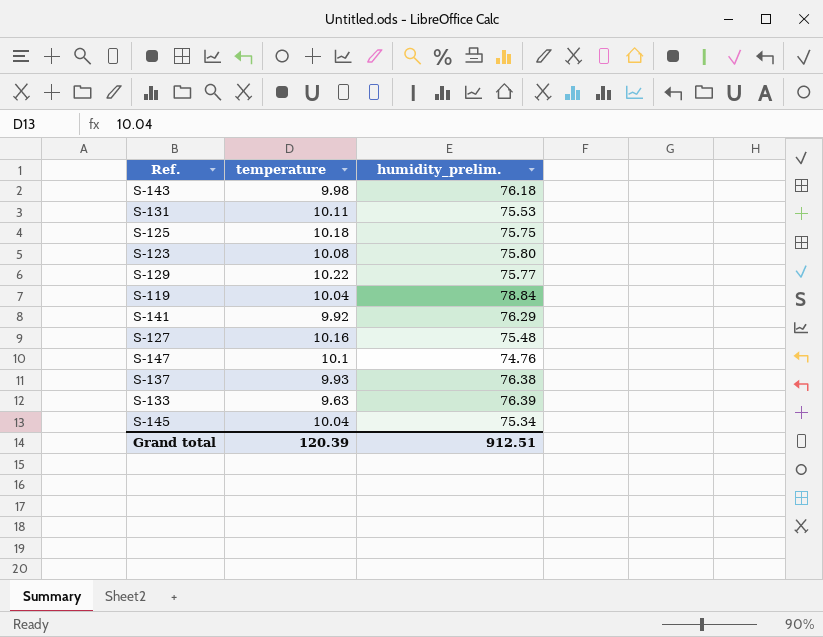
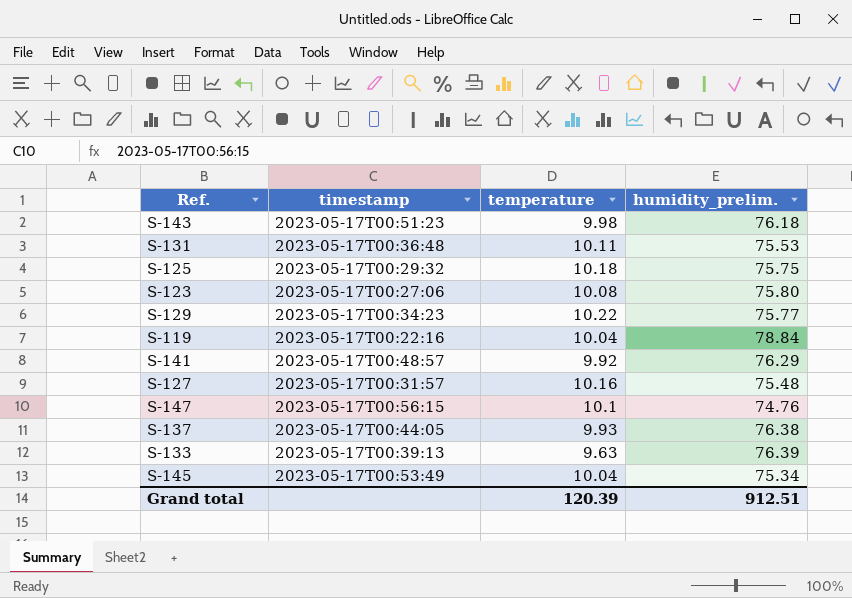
column timestamp | position: none -> 2

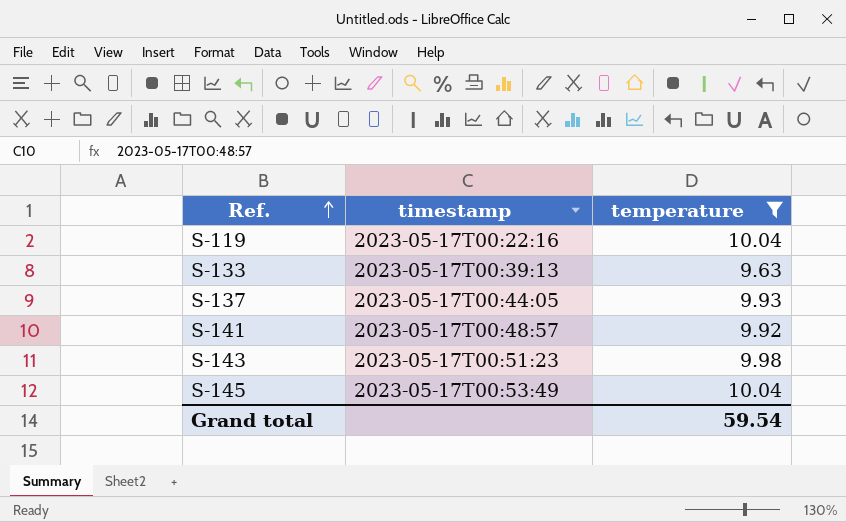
filter: none -> temperature <= 10.04
row order: none -> Ref. ascending
column humidity_prelim. | position: 4 -> none
Grand total | temperature: 120.39 -> 59.54

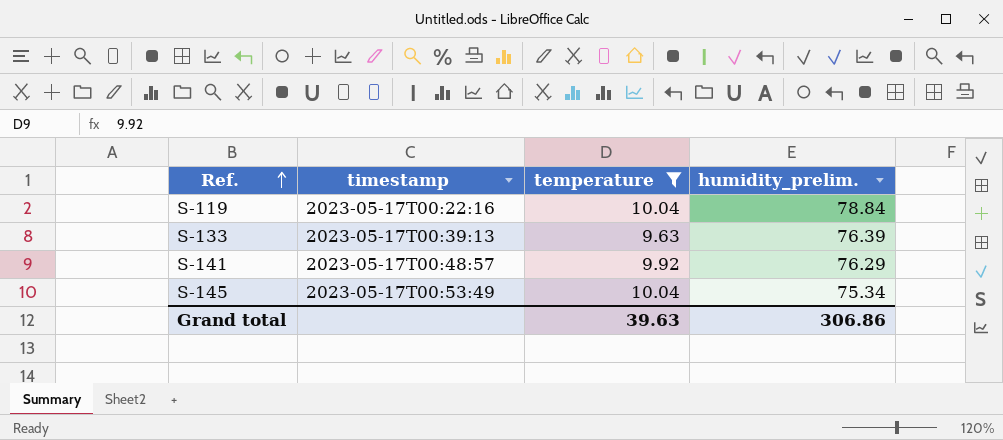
column humidity_prelim. | position: none -> 4
row S-137: 2023-05-17T00:44:05 | 9.93 -> none
row S-143: 2023-05-17T00:51:23 | 9.98 -> none
Grand total | temperature: 59.54 -> 39.63

